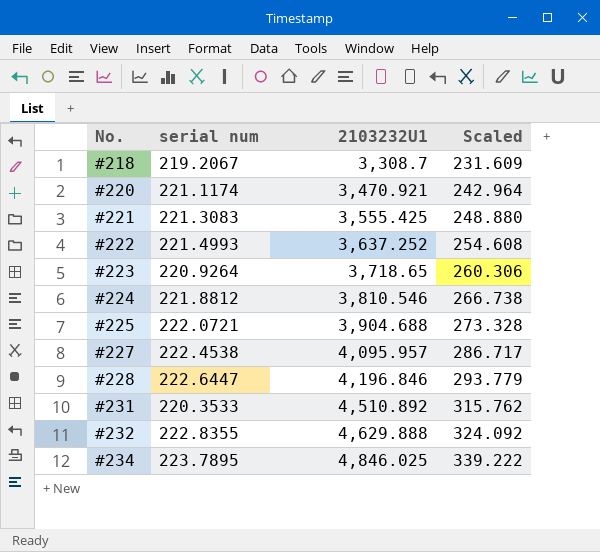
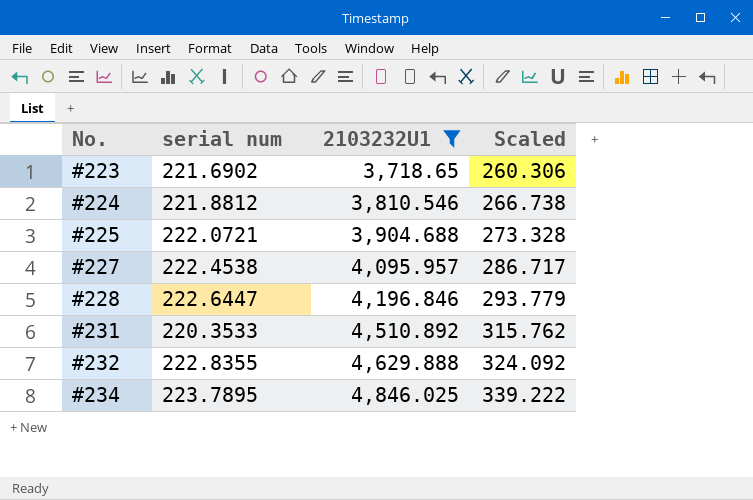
filter: none -> 2103232U1 >= 3,718.65
#223 | serial num: 220.9264 -> 221.6902

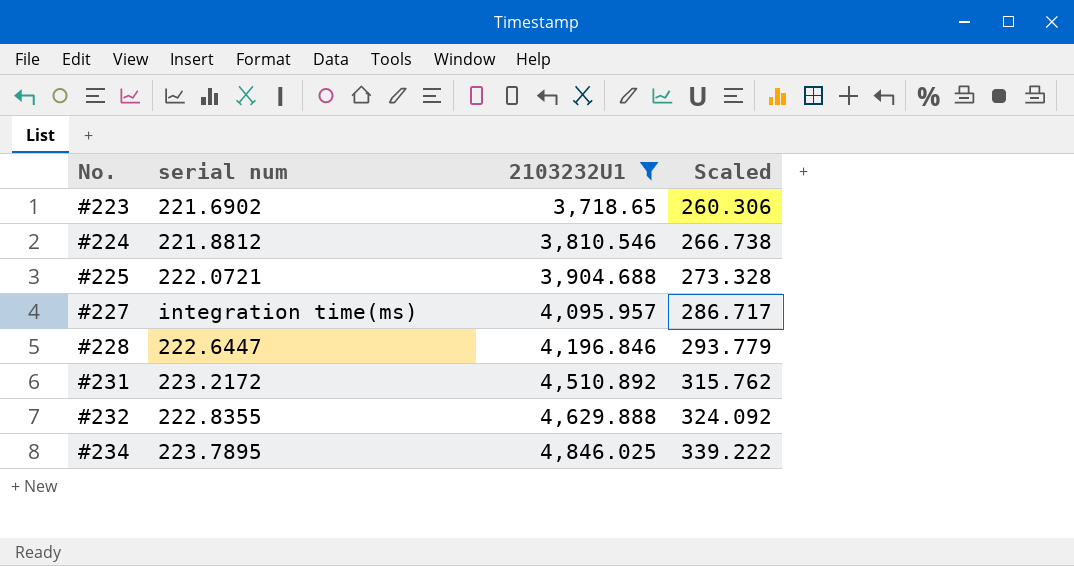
#227 | serial num: 222.4538 -> integration time(ms)
#231 | serial num: 220.3533 -> 223.2172

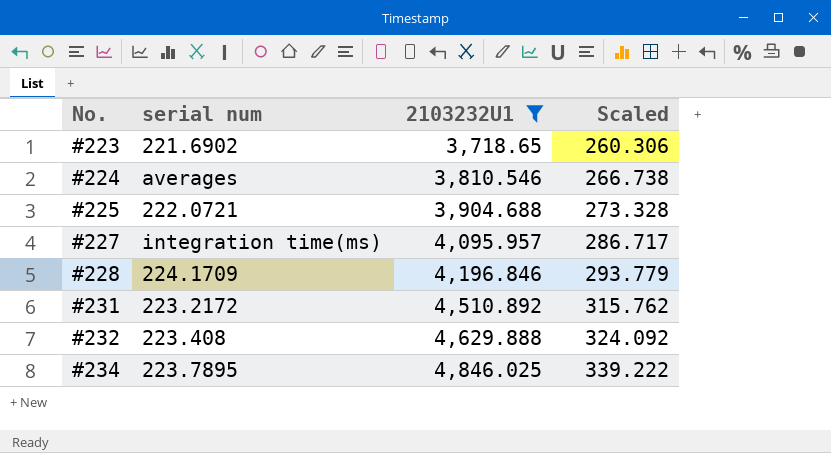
#224 | serial num: 221.8812 -> averages
#228 | serial num: 222.6447 -> 224.1709
#232 | serial num: 222.8355 -> 223.408

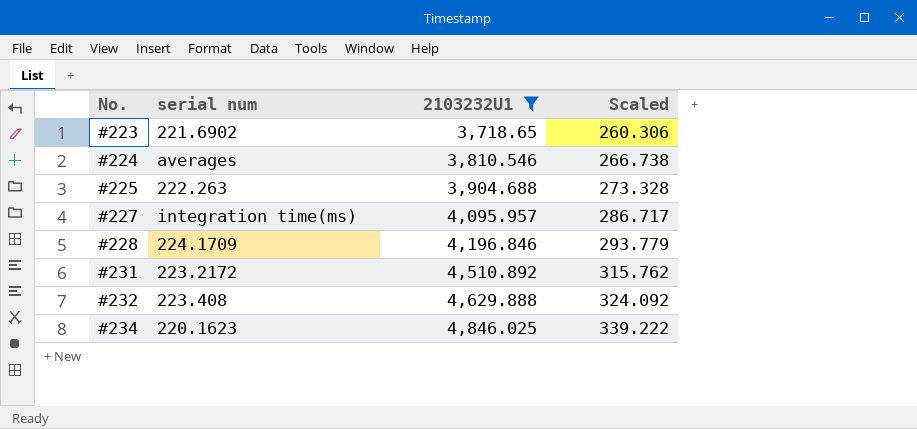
#225 | serial num: 222.0721 -> 222.263
#234 | serial num: 223.7895 -> 220.1623

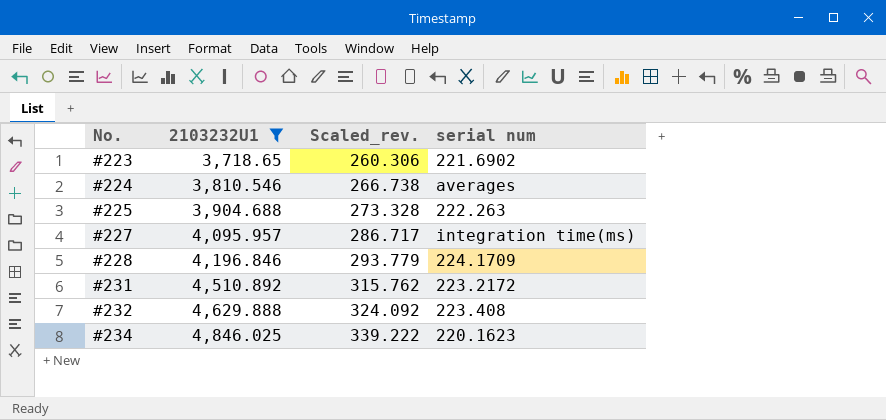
column name: Scaled -> Scaled_rev.
column serial num | position: 2 -> 4

